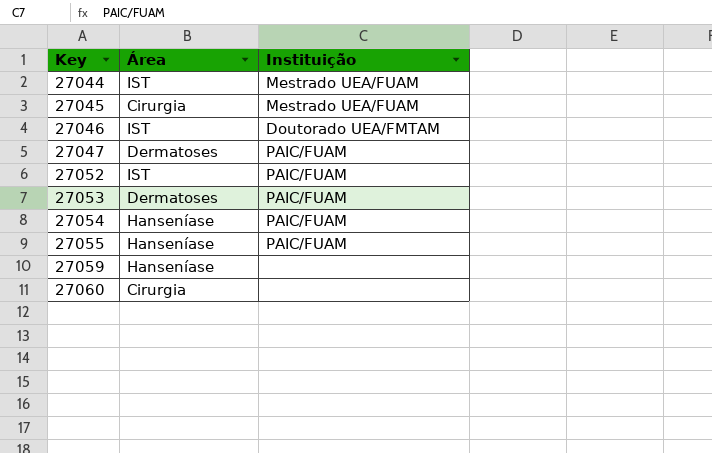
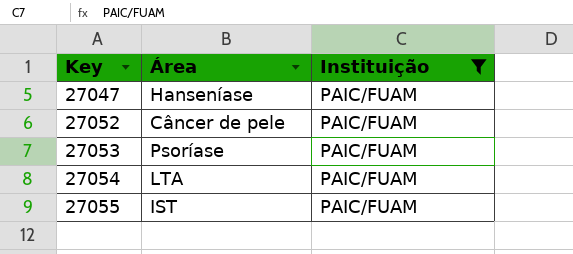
filter: none -> Instituição = PAIC/FUAM
27047 | Área: Dermatoses -> Hanseníase
27052 | Área: IST -> Câncer de pele
27053 | Área: Dermatoses -> Psoríase
27054 | Área: Hanseníase -> LTA
27055 | Área: Hanseníase -> IST

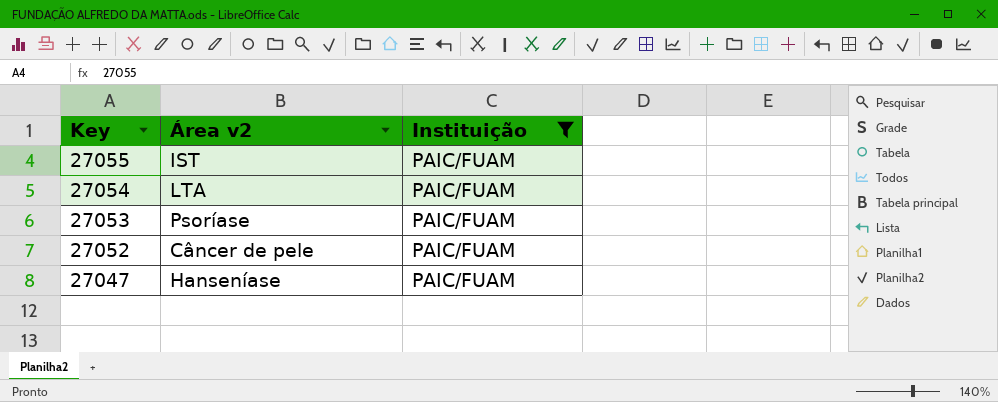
row order: Key ascending -> Key descending
column name: Área -> Área v2

